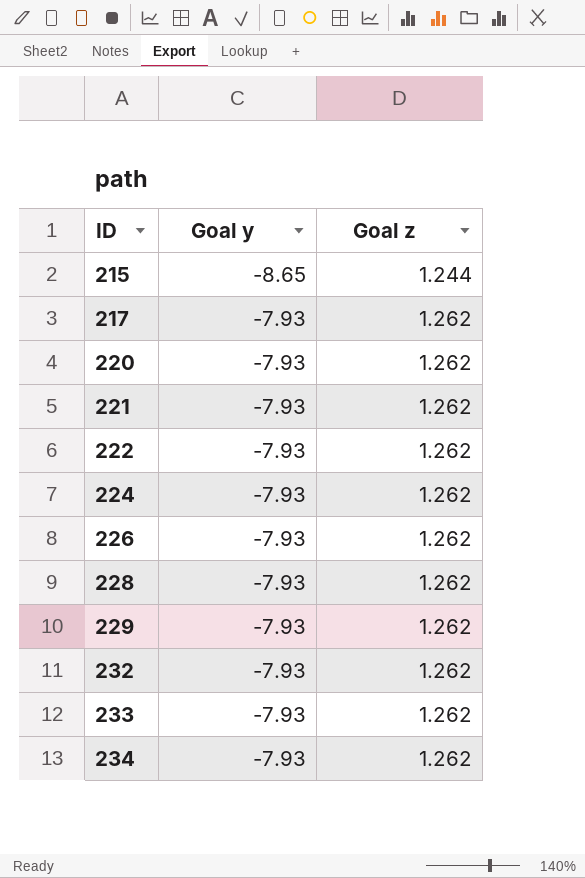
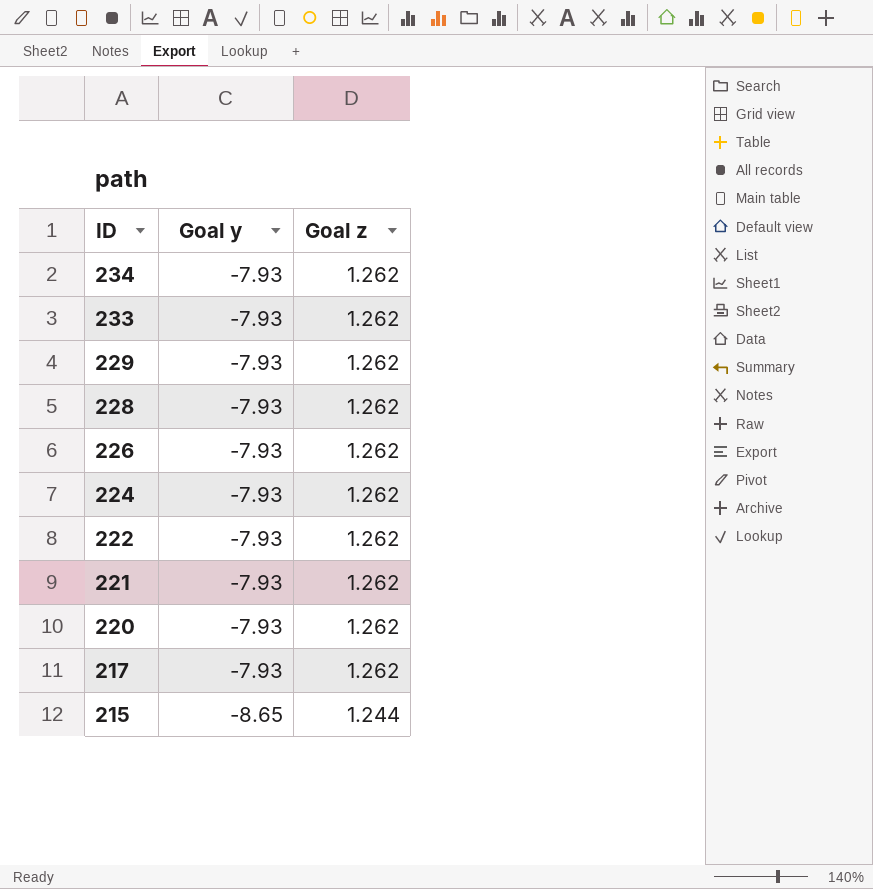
row order: ID ascending -> ID descending
row 232: -7.93 | 1.262 -> none

